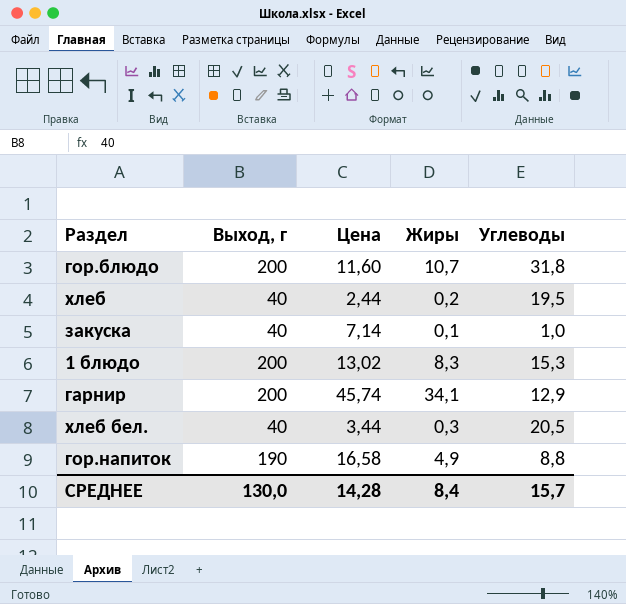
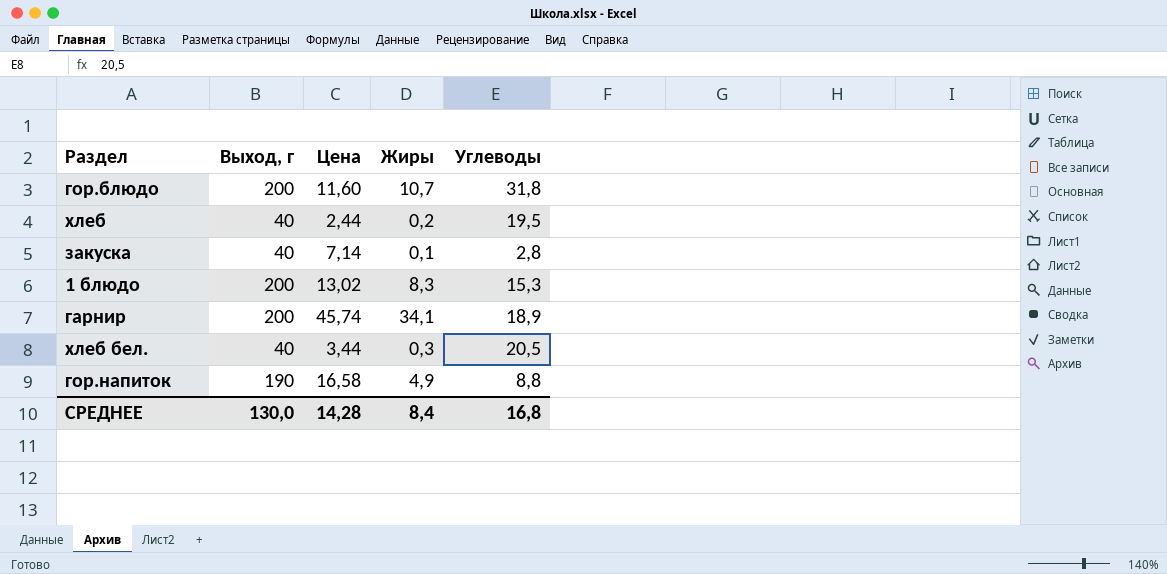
закуска | Углеводы: 1,0 -> 2,8
гарнир | Углеводы: 12,9 -> 18,9
СРЕДНЕЕ | Углеводы: 15,7 -> 16,8

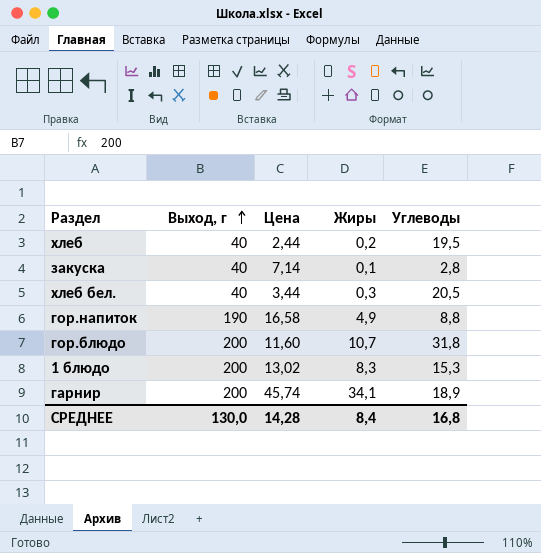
row order: none -> Выход, г ascending

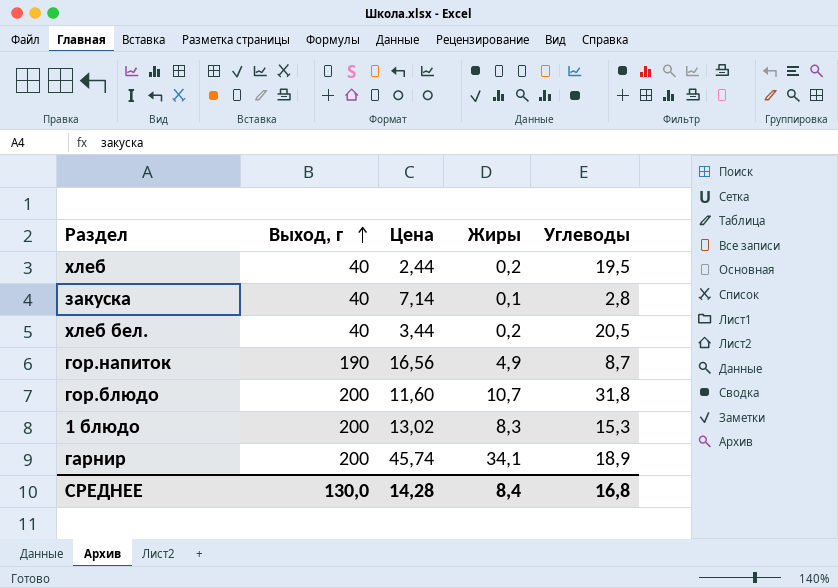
хлеб бел. | Жиры: 0,3 -> 0,2
гор.напиток | Цена: 16,58 -> 16,56
гор.напиток | Углеводы: 8,8 -> 8,7

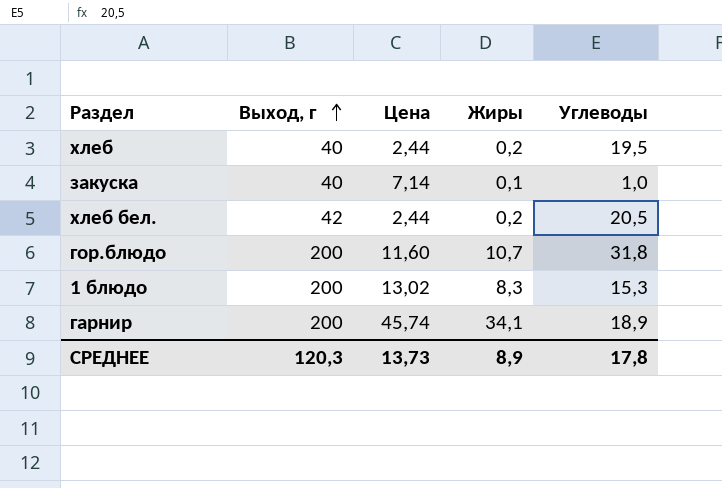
row гор.напиток: 190 | 16,56 | 4,9 | 8,7 -> none
закуска | Углеводы: 2,8 -> 1,0
хлеб бел. | Выход, г: 40 -> 42
хлеб бел. | Цена: 3,44 -> 2,44
СРЕДНЕЕ | Выход, г: 130,0 -> 120,3
СРЕДНЕЕ | Цена: 14,28 -> 13,73
СРЕДНЕЕ | Жиры: 8,4 -> 8,9
СРЕДНЕЕ | Углеводы: 16,8 -> 17,8

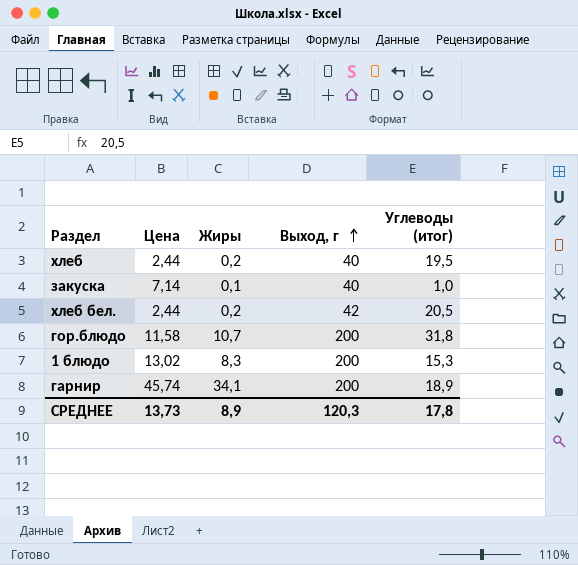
column Выход, г | position: 2 -> 4
column name: Углеводы -> Углеводы (итог)
гор.блюдо | Цена: 11,60 -> 11,58

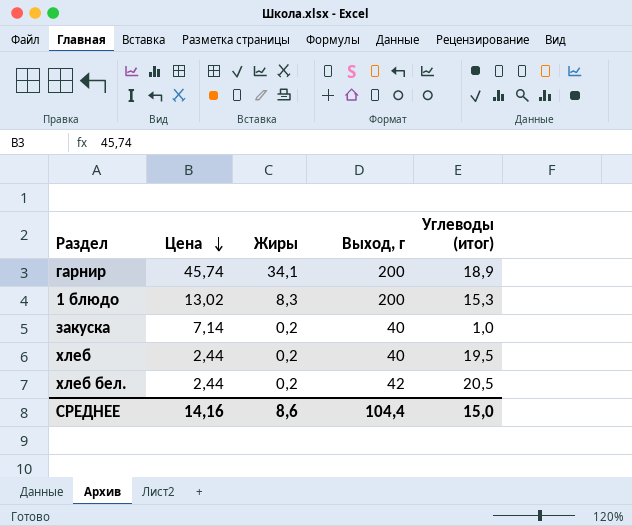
row order: Выход, г ascending -> Цена descending
row гор.блюдо: 11,58 | 10,7 | 200 | 31,8 -> none
закуска | Жиры: 0,1 -> 0,2
СРЕДНЕЕ | Цена: 13,73 -> 14,16
СРЕДНЕЕ | Жиры: 8,9 -> 8,6
СРЕДНЕЕ | Выход, г: 120,3 -> 104,4
СРЕДНЕЕ | Углеводы (итог): 17,8 -> 15,0

